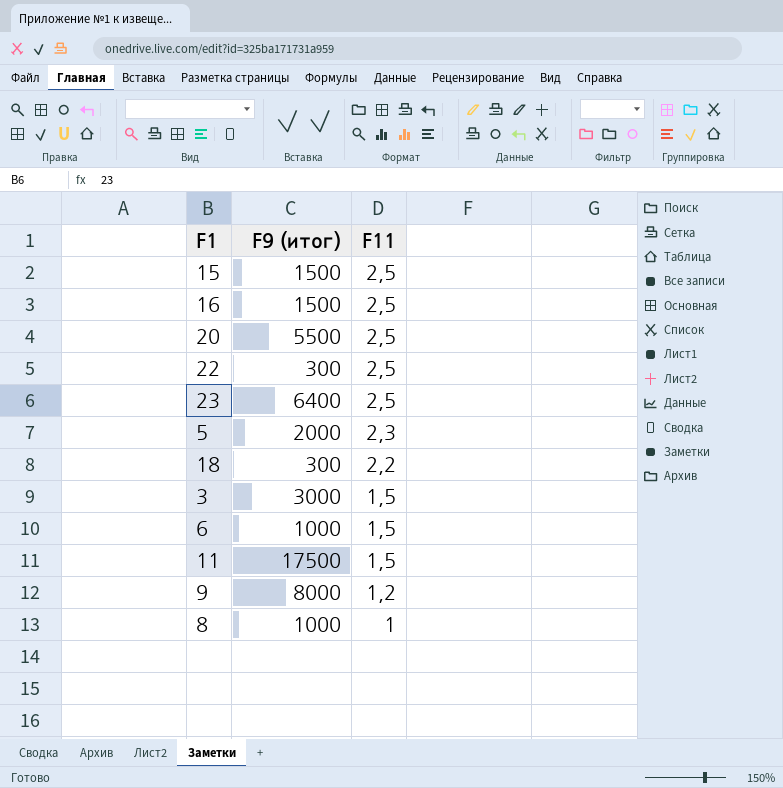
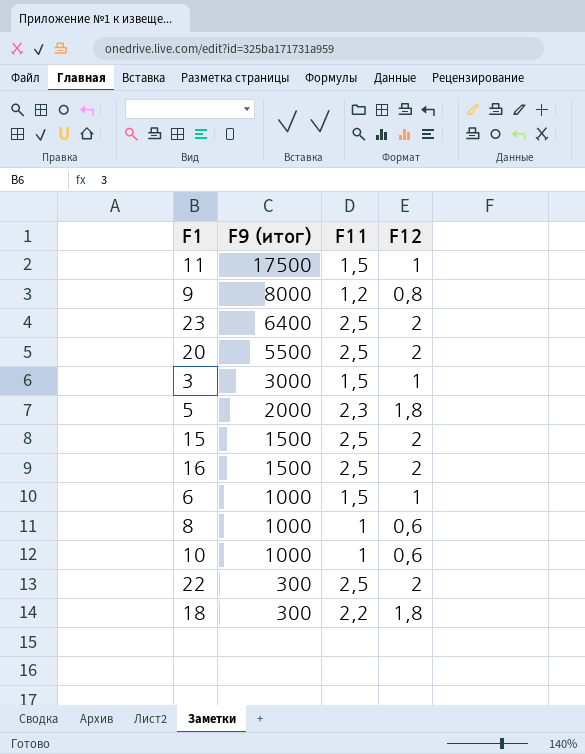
row order: F11 descending -> F9 (итог) descending
column F12 | position: none -> 4
row 10: none -> 1000 | 1 | 0,6

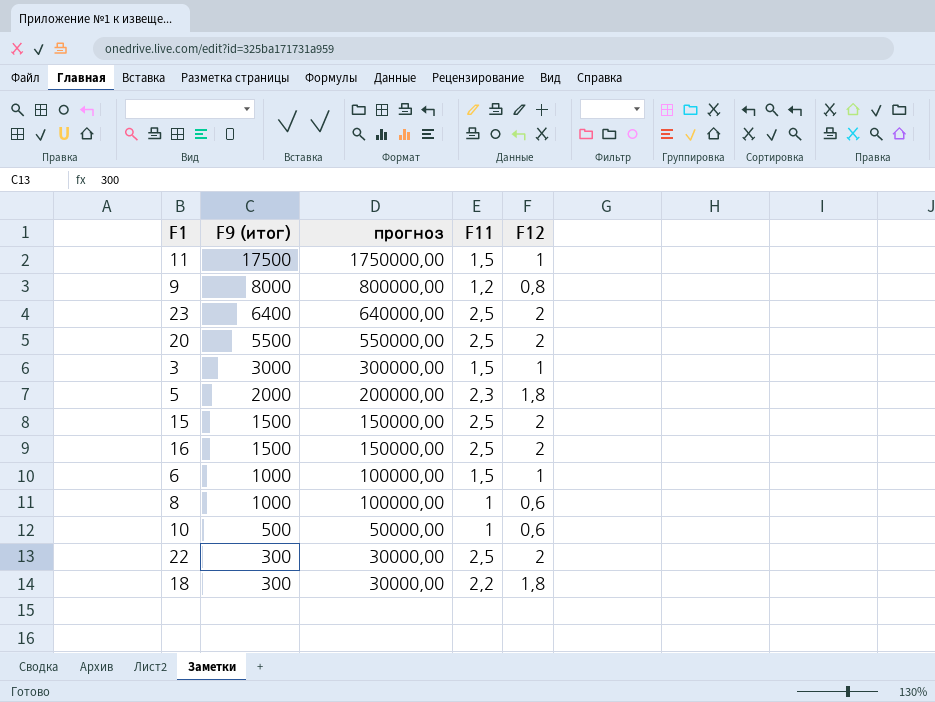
column прогноз | formula: none -> [F9 (итог)] * 100
10 | F9 (итог): 1000 -> 500

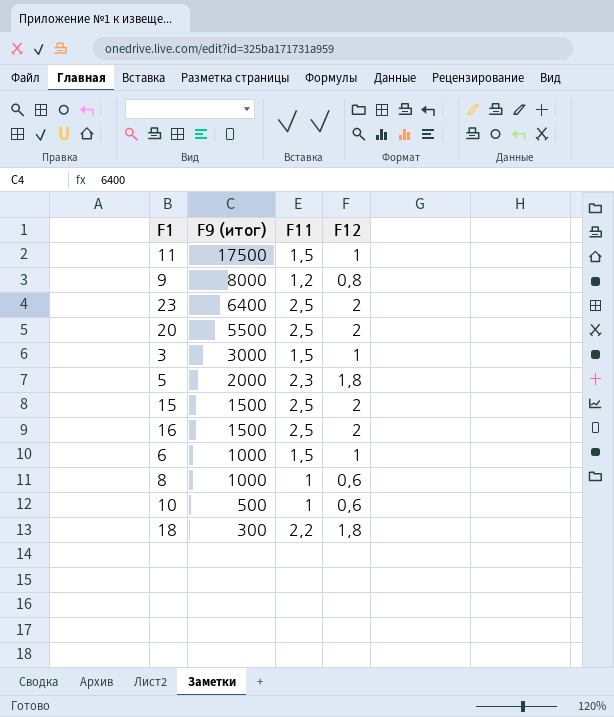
column прогноз | formula: [F9 (итог)] * 100 -> none
row 22: 300 | 30000,00 | 2,5 | 2 -> none

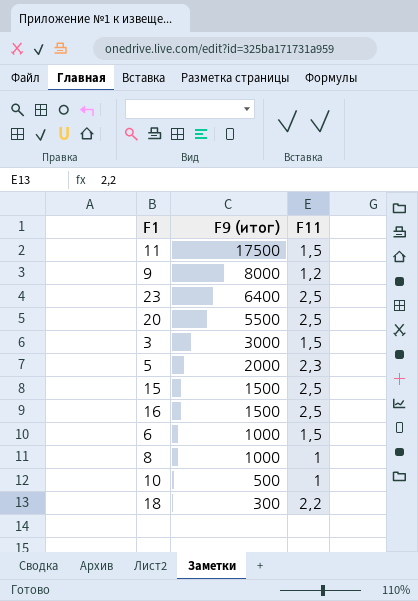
column F12 | position: 4 -> none

